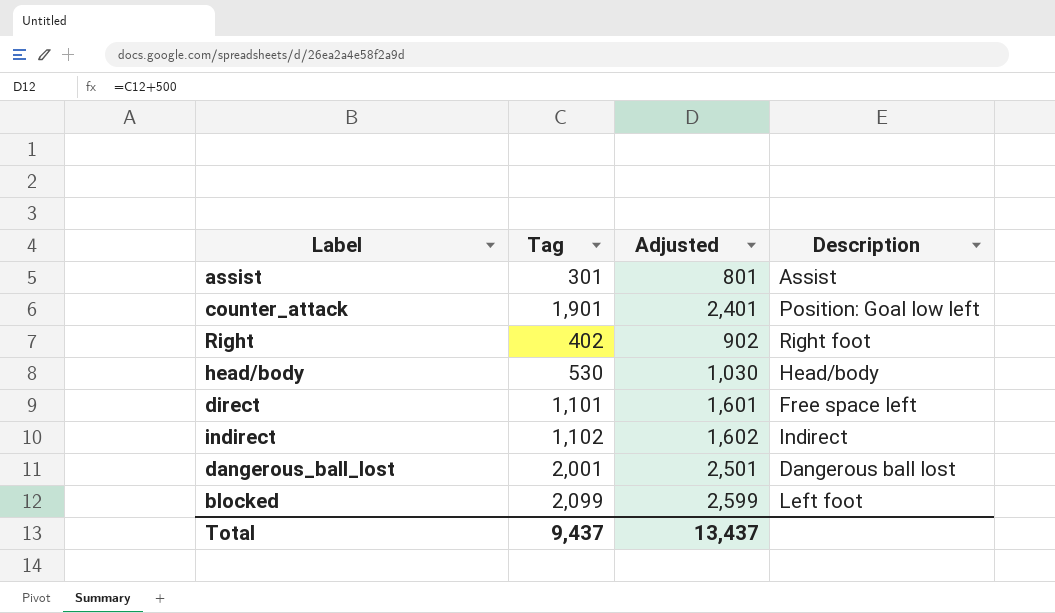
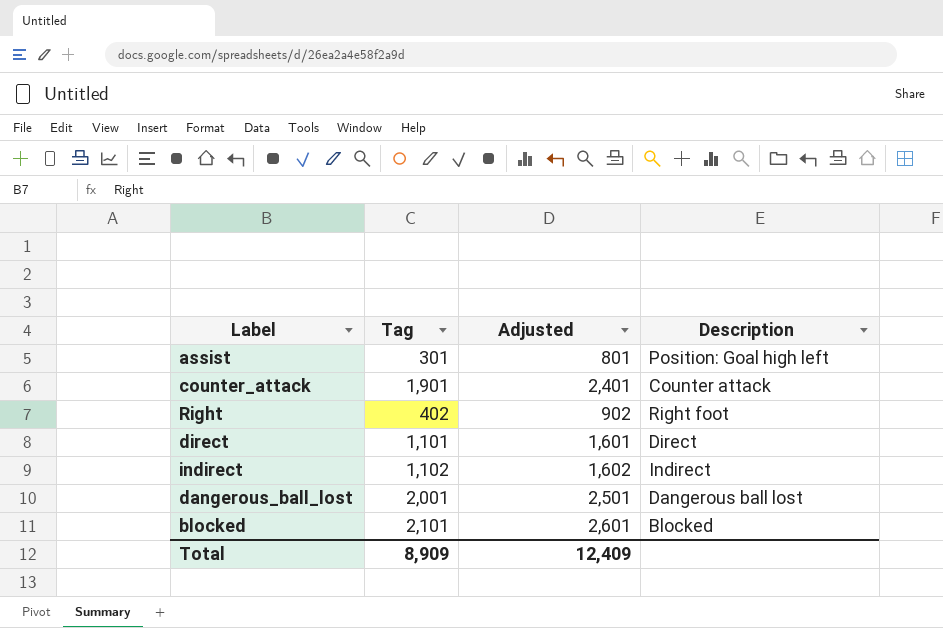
row head/body: 530 | 1,030 | Head/body -> none
assist | Description: Assist -> Position: Goal high left
counter_attack | Description: Position: Goal low left -> Counter attack
direct | Description: Free space left -> Direct
blocked | Tag: 2,099 -> 2,101
blocked | Adjusted: 2,599 -> 2,601
blocked | Description: Left foot -> Blocked
Total | Tag: 9,437 -> 8,909
Total | Adjusted: 13,437 -> 12,409

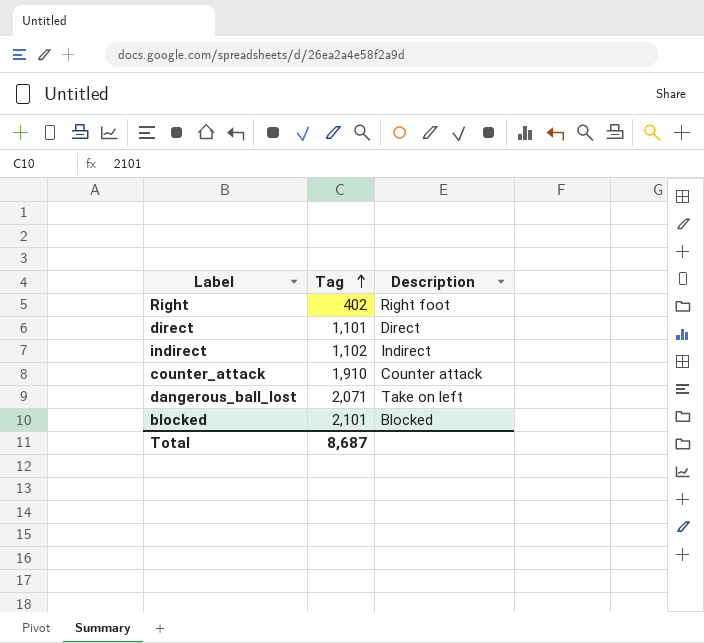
row order: none -> Tag ascending
column Adjusted | formula: [Tag] + 500 -> none
row assist: 301 | 801 | Position: Goal high left -> none
counter_attack | Tag: 1,901 -> 1,910
dangerous_ball_lost | Tag: 2,001 -> 2,071
dangerous_ball_lost | Description: Dangerous ball lost -> Take on left
Total | Tag: 8,909 -> 8,687

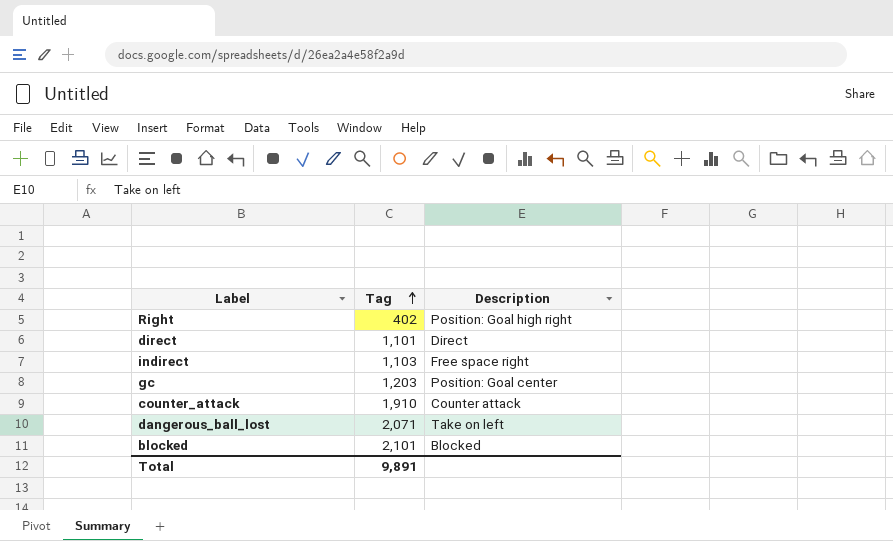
Right | Description: Right foot -> Position: Goal high right
indirect | Tag: 1,102 -> 1,103
indirect | Description: Indirect -> Free space right
row gc: none -> 1,203 | Position: Goal center
Total | Tag: 8,687 -> 9,891

